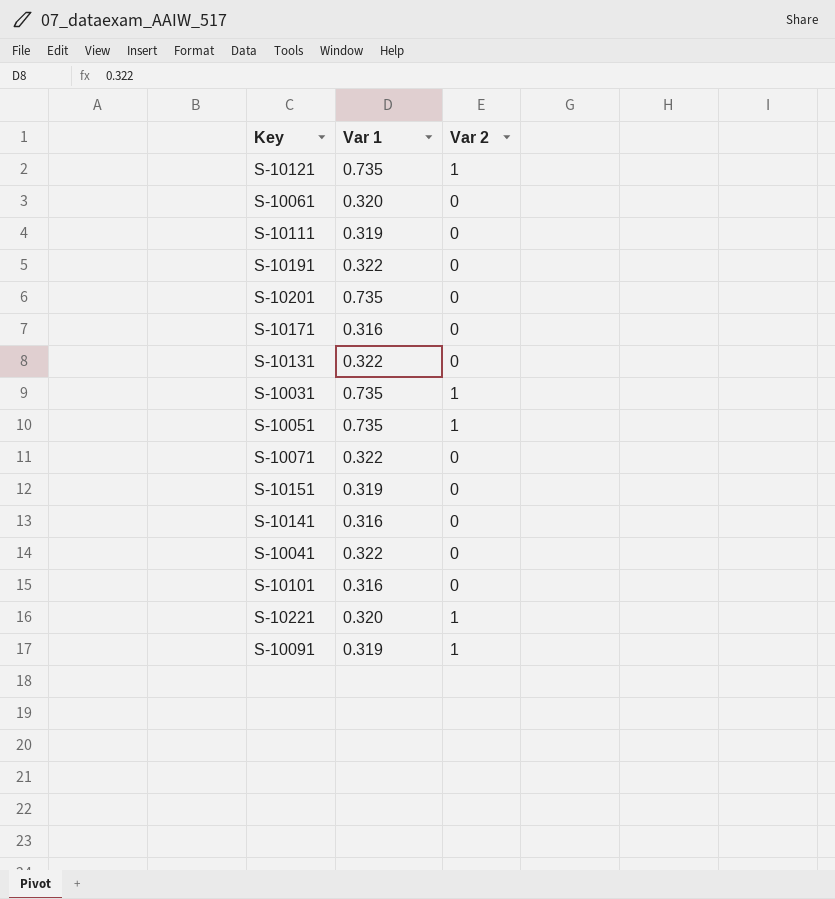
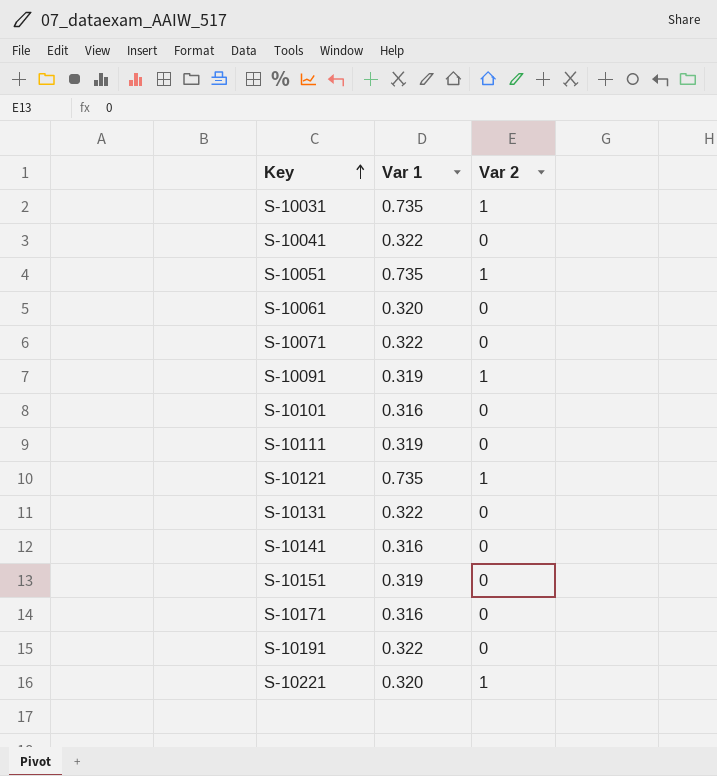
row order: none -> Key ascending
row S-10201: 0.735 | 0 -> none

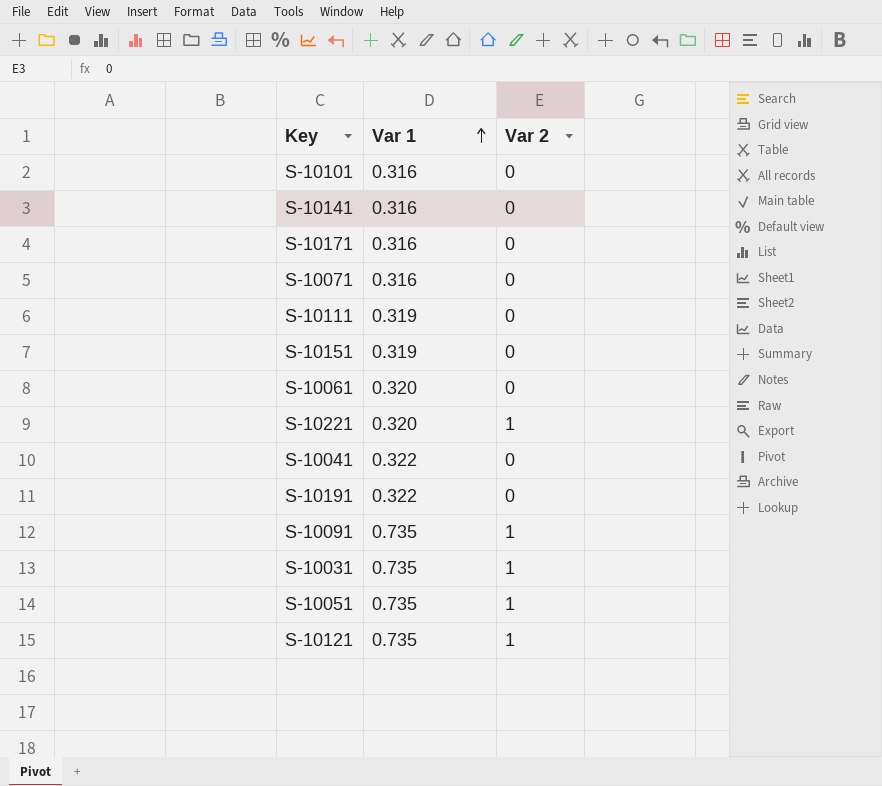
row order: Key ascending -> Var 1 ascending
row S-10131: 0.322 | 0 -> none
S-10071 | Var 1: 0.322 -> 0.316
S-10091 | Var 1: 0.319 -> 0.735

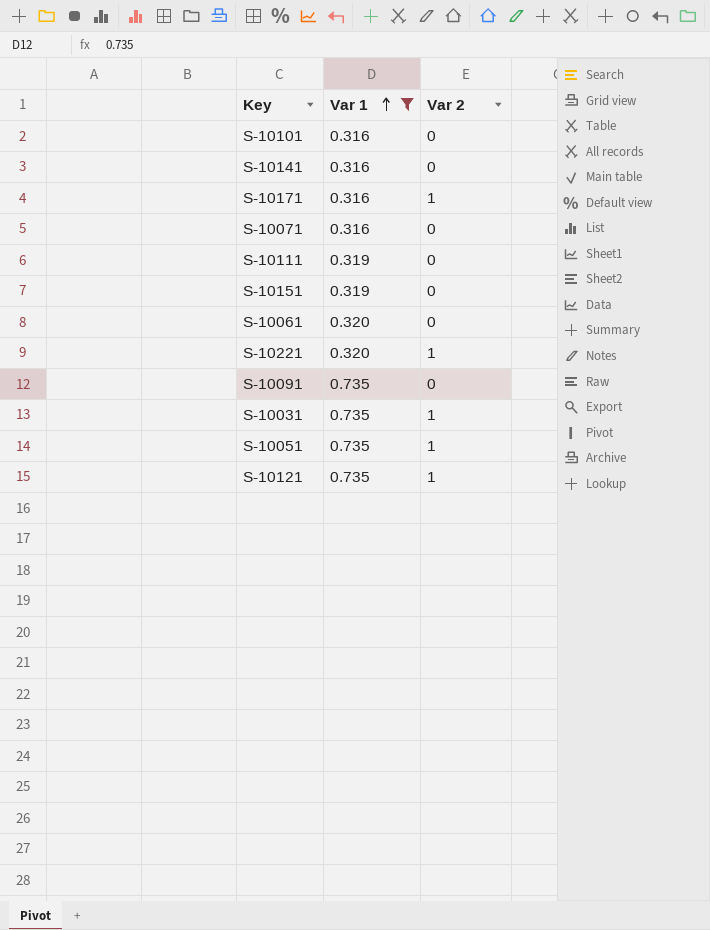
filter: none -> Var 1 != 0.322
S-10171 | Var 2: 0 -> 1
S-10091 | Var 2: 1 -> 0

